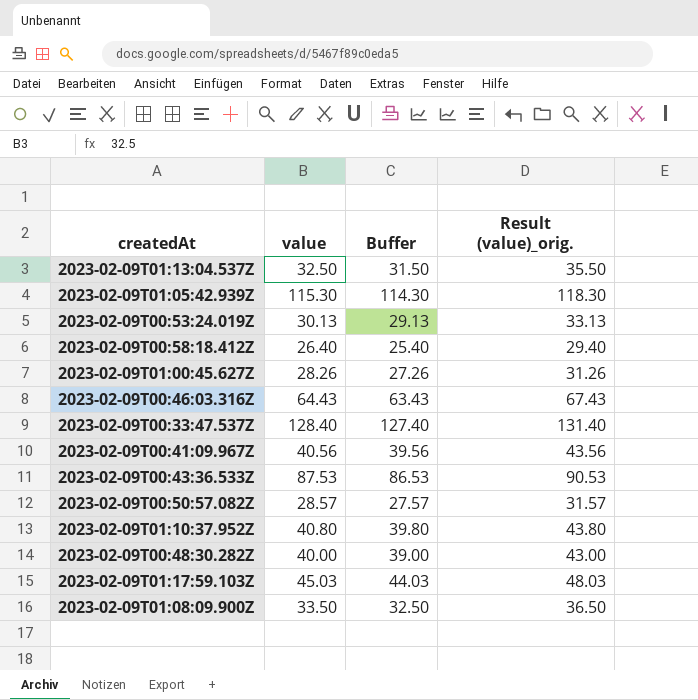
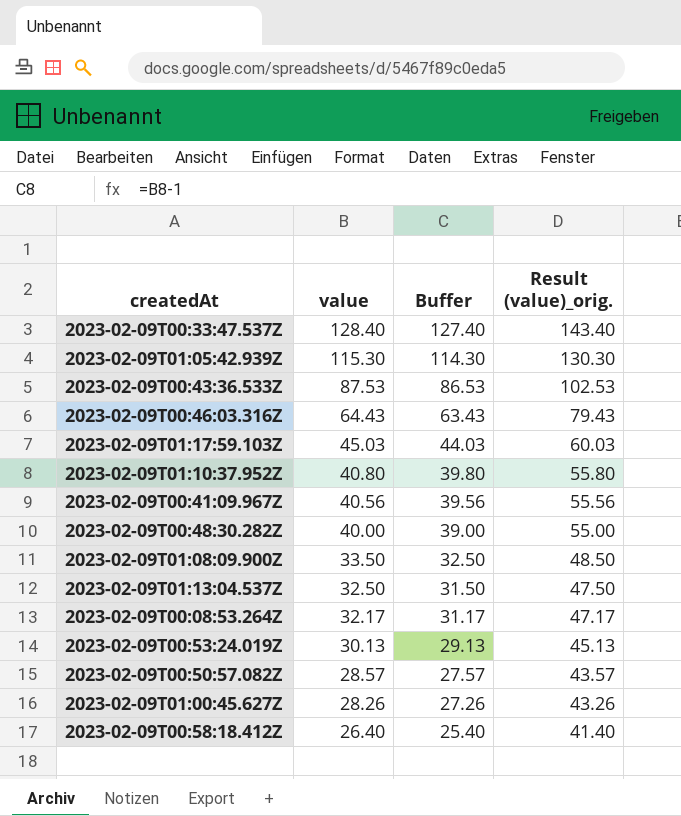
row order: none -> value descending
column Result (value)_orig. | formula: [value] + 3 -> [value] + 15
row 2023-02-09T00:08:53.264Z: none -> 32.17 | 31.17 | 47.17

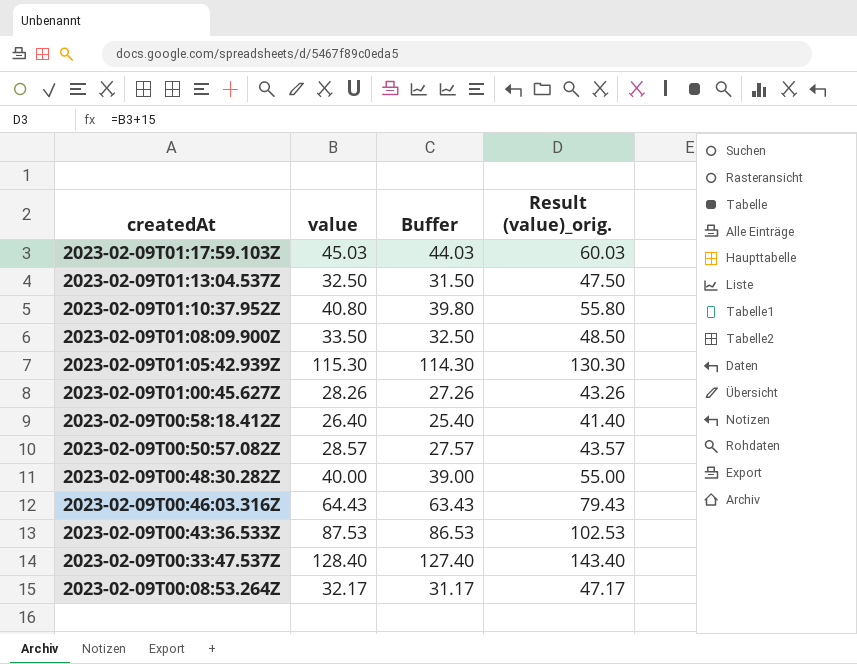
row order: value descending -> createdAt descending
row 2023-02-09T00:41:09.967Z: 40.56 | 39.56 | 55.56 -> none
row 2023-02-09T00:53:24.019Z: 30.13 | 29.13 | 45.13 -> none

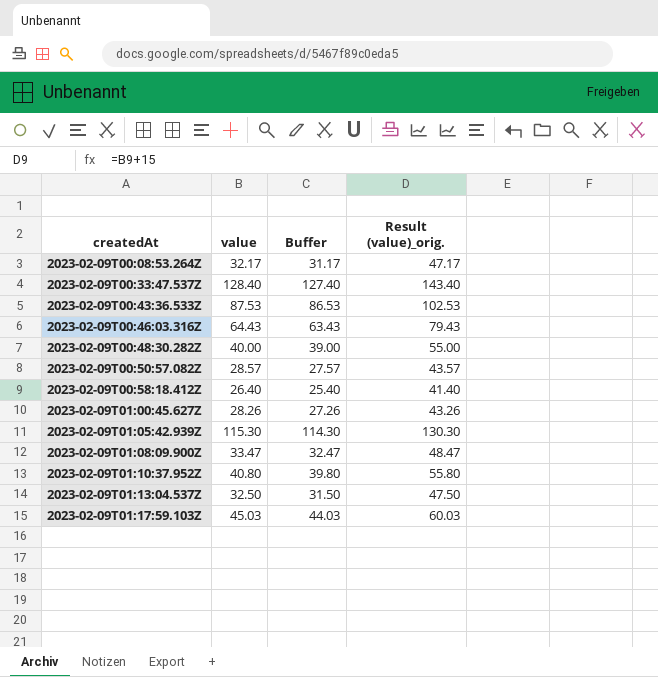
row order: createdAt descending -> createdAt ascending
2023-02-09T01:08:09.900Z | value: 33.50 -> 33.47
2023-02-09T01:08:09.900Z | Buffer: 32.50 -> 32.47
2023-02-09T01:08:09.900Z | Result (value)_orig.: 48.50 -> 48.47

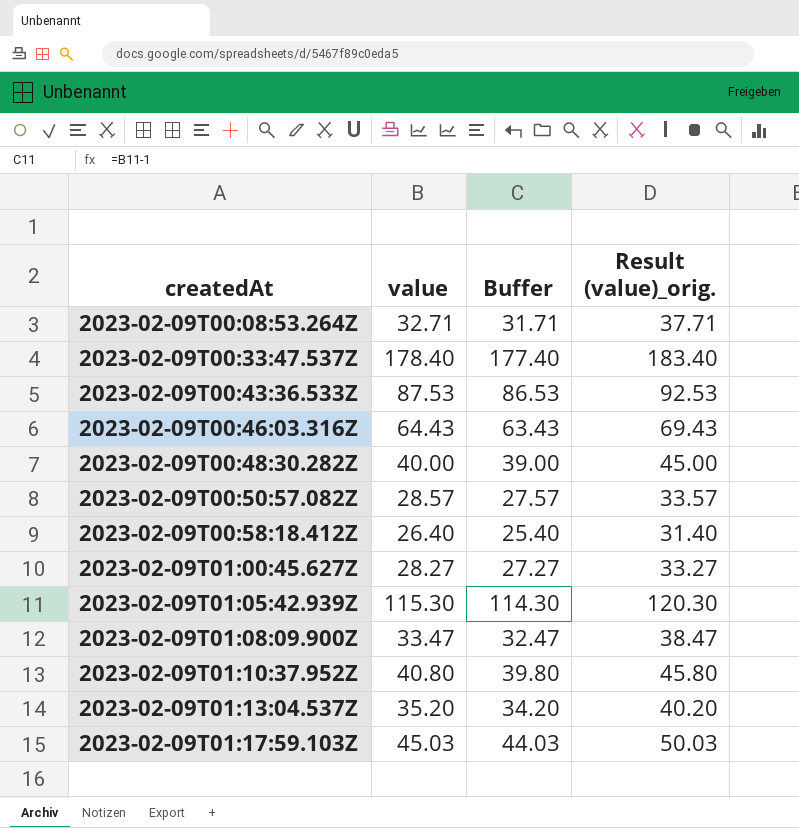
column Result (value)_orig. | formula: [value] + 15 -> [value] + 5
2023-02-09T00:08:53.264Z | value: 32.17 -> 32.71
2023-02-09T00:08:53.264Z | Buffer: 31.17 -> 31.71
2023-02-09T00:33:47.537Z | value: 128.40 -> 178.40
2023-02-09T00:33:47.537Z | Buffer: 127.40 -> 177.40
2023-02-09T01:00:45.627Z | value: 28.26 -> 28.27
2023-02-09T01:00:45.627Z | Buffer: 27.26 -> 27.27
2023-02-09T01:13:04.537Z | value: 32.50 -> 35.20
2023-02-09T01:13:04.537Z | Buffer: 31.50 -> 34.20

